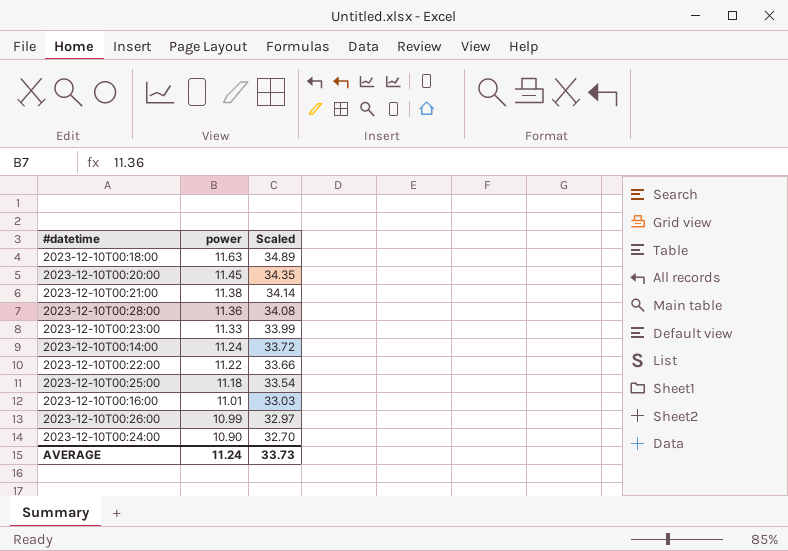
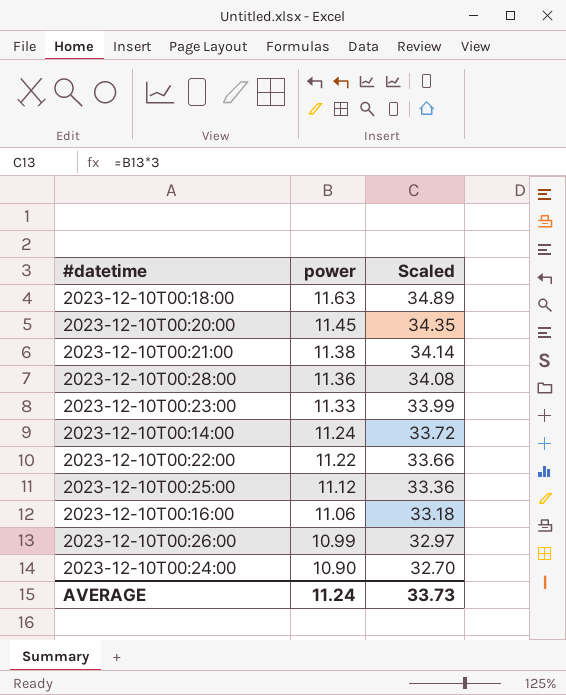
2023-12-10T00:25:00 | power: 11.18 -> 11.12
2023-12-10T00:25:00 | Scaled: 33.54 -> 33.36
2023-12-10T00:16:00 | power: 11.01 -> 11.06
2023-12-10T00:16:00 | Scaled: 33.03 -> 33.18

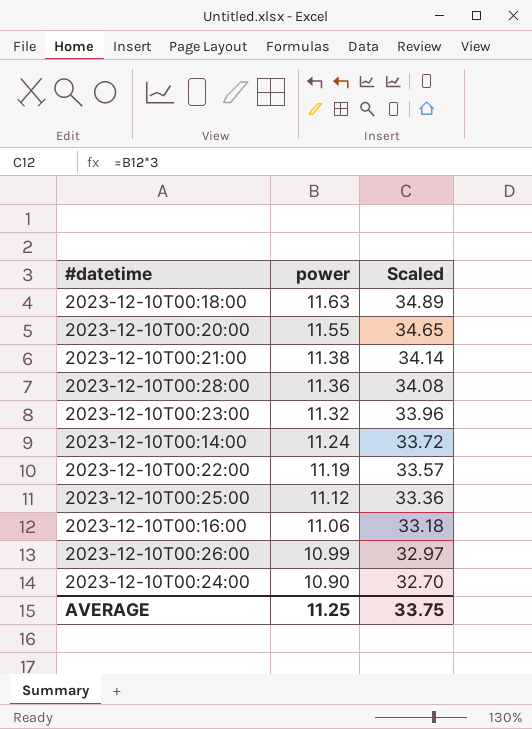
2023-12-10T00:20:00 | power: 11.45 -> 11.55
2023-12-10T00:20:00 | Scaled: 34.35 -> 34.65
2023-12-10T00:23:00 | power: 11.33 -> 11.32
2023-12-10T00:23:00 | Scaled: 33.99 -> 33.96
2023-12-10T00:22:00 | power: 11.22 -> 11.19
2023-12-10T00:22:00 | Scaled: 33.66 -> 33.57
AVERAGE | power: 11.24 -> 11.25
AVERAGE | Scaled: 33.73 -> 33.75

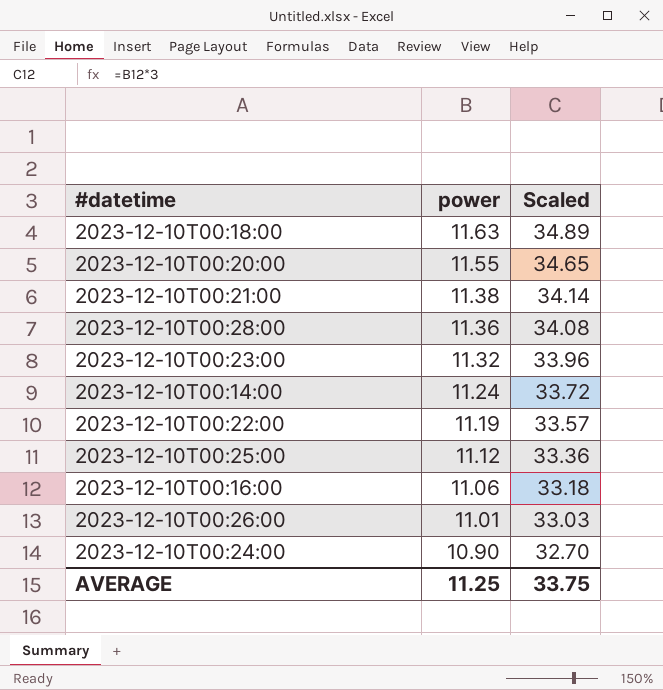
2023-12-10T00:26:00 | power: 10.99 -> 11.01
2023-12-10T00:26:00 | Scaled: 32.97 -> 33.03

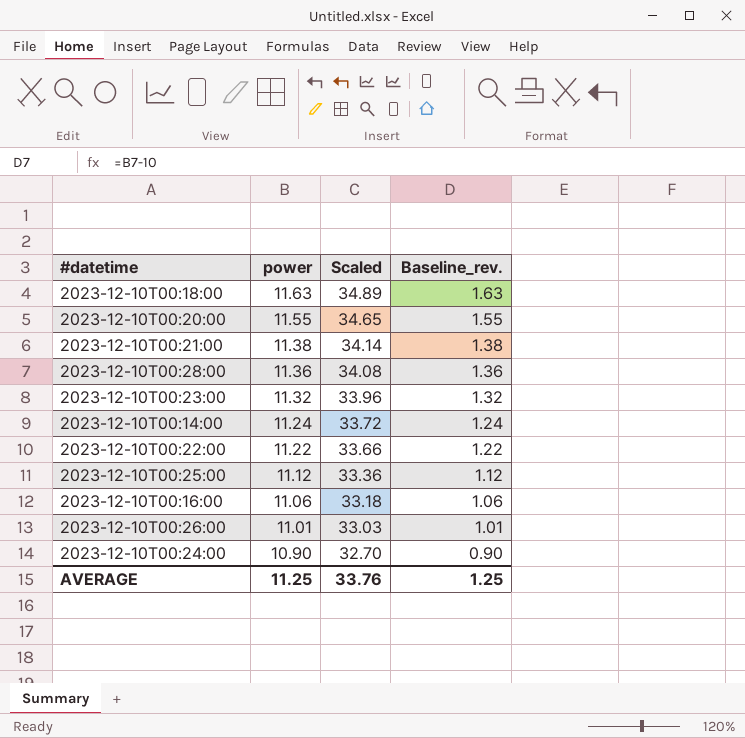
column Baseline_rev. | formula: none -> [power] - 10
2023-12-10T00:22:00 | power: 11.19 -> 11.22
2023-12-10T00:22:00 | Scaled: 33.57 -> 33.66
AVERAGE | Scaled: 33.75 -> 33.76

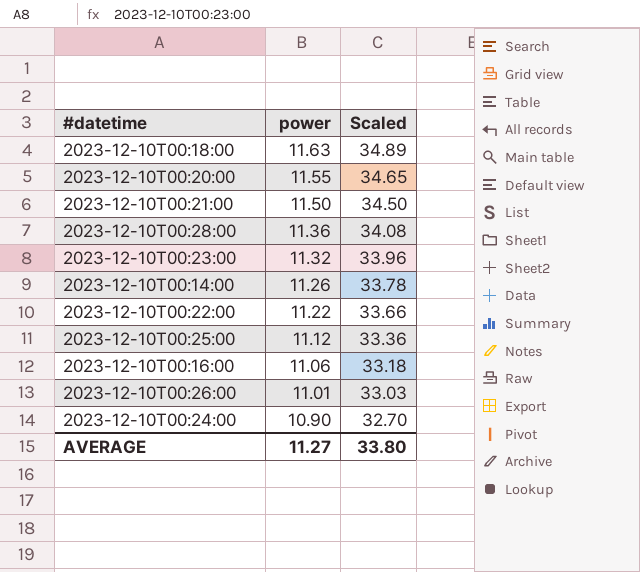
column Baseline_rev. | formula: [power] - 10 -> none
2023-12-10T00:21:00 | power: 11.38 -> 11.50
2023-12-10T00:21:00 | Scaled: 34.14 -> 34.50
2023-12-10T00:14:00 | power: 11.24 -> 11.26
2023-12-10T00:14:00 | Scaled: 33.72 -> 33.78
AVERAGE | power: 11.25 -> 11.27
AVERAGE | Scaled: 33.76 -> 33.80

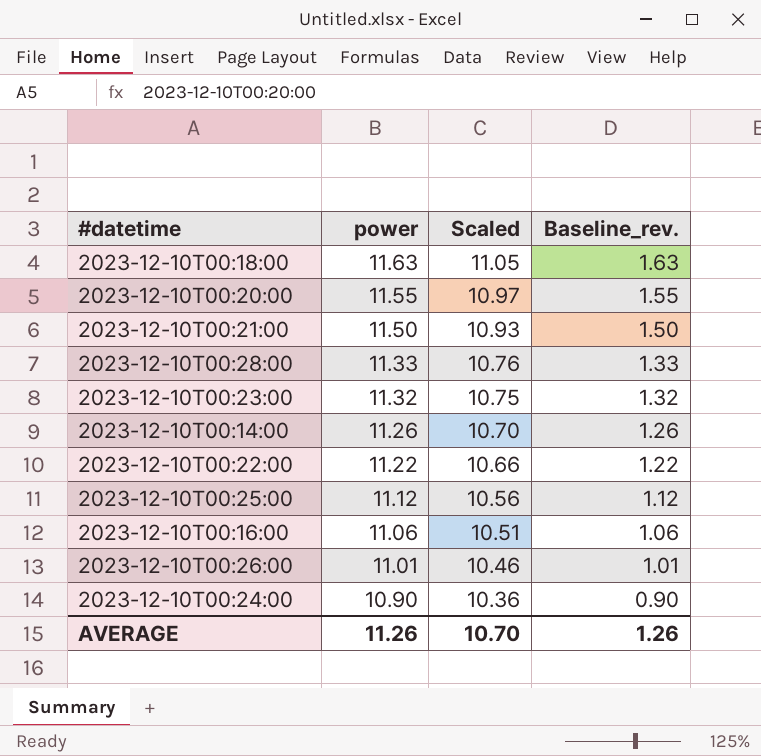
column Scaled | formula: [power] * 3 -> [power] * 0.95
column Baseline_rev. | formula: none -> [power] - 10
2023-12-10T00:28:00 | power: 11.36 -> 11.33
AVERAGE | power: 11.27 -> 11.26
AVERAGE | Scaled: 33.80 -> 10.70

